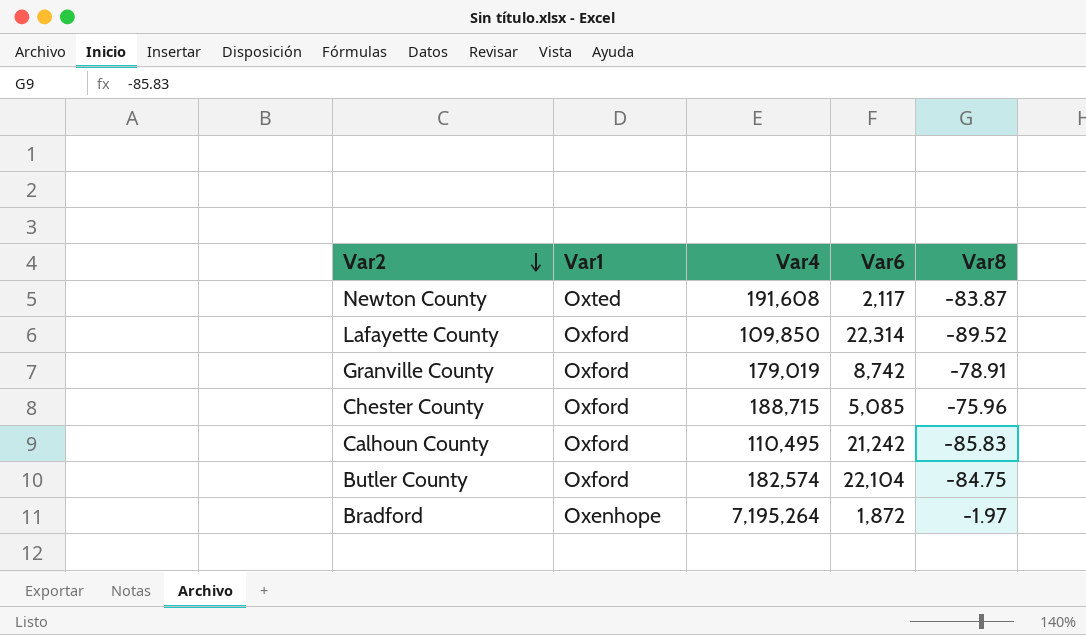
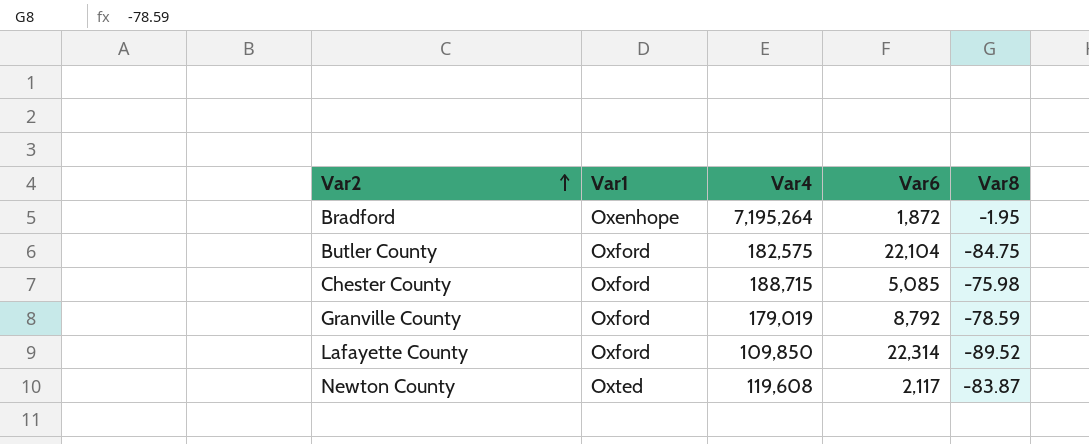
row order: Var2 descending -> Var2 ascending
row Calhoun County: Oxford | 110,495 | 21,242 | -85.83 -> none
Bradford | Var8: -1.97 -> -1.95
Butler County | Var4: 182,574 -> 182,575
Chester County | Var8: -75.96 -> -75.98
Granville County | Var6: 8,742 -> 8,792
Granville County | Var8: -78.91 -> -78.59
Newton County | Var4: 191,608 -> 119,608

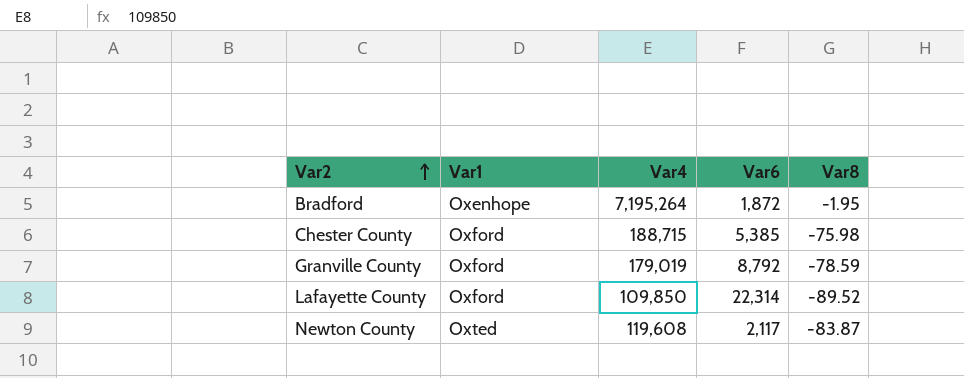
row Butler County: Oxford | 182,575 | 22,104 | -84.75 -> none
Chester County | Var6: 5,085 -> 5,385

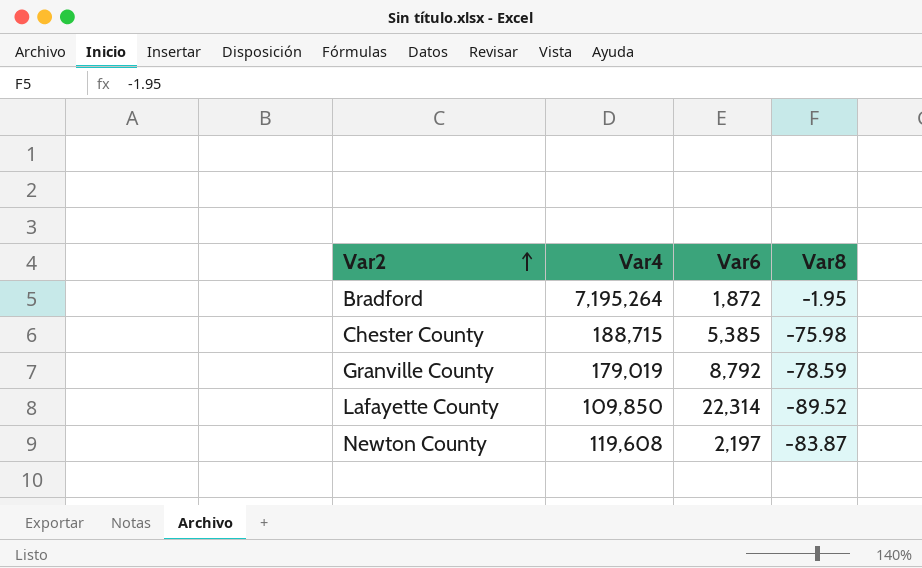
column Var1 | position: 2 -> none
Newton County | Var6: 2,117 -> 2,197

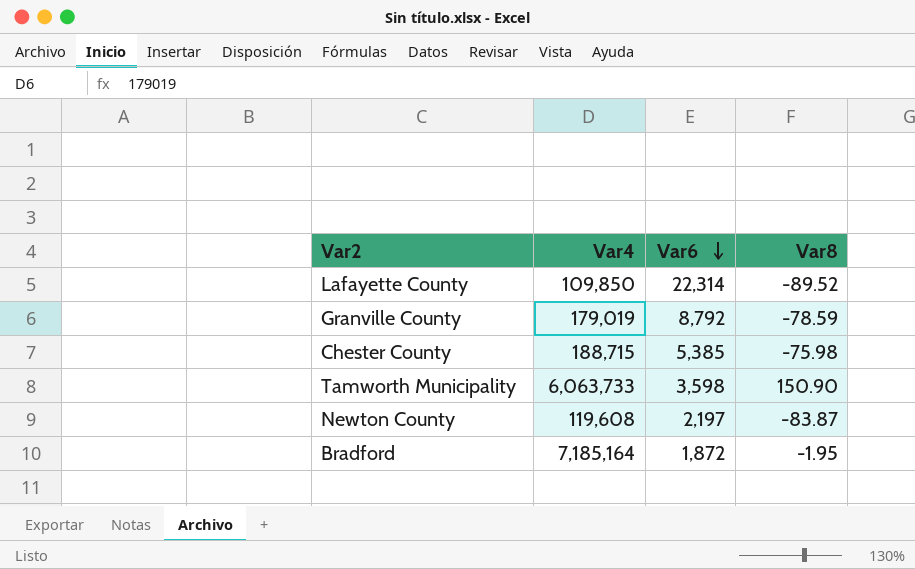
row order: Var2 ascending -> Var6 descending
row Tamworth Municipality: none -> 6,063,733 | 3,598 | 150.90
Bradford | Var4: 7,195,264 -> 7,185,164

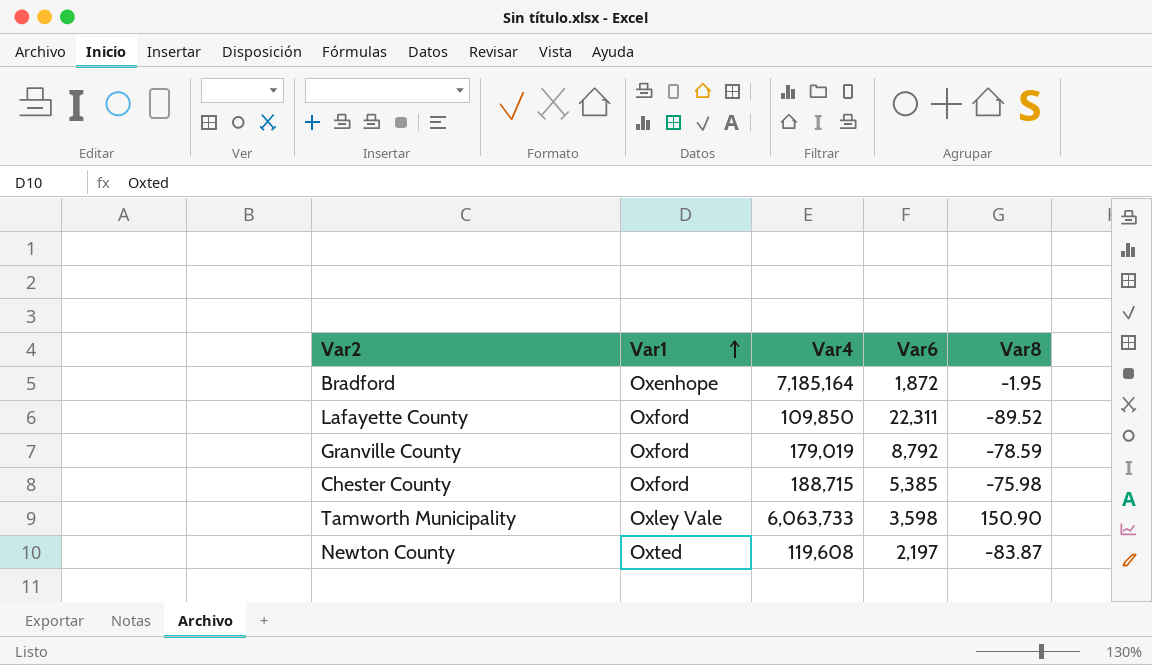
row order: Var6 descending -> Var1 ascending
column Var1 | position: none -> 2
Lafayette County | Var6: 22,314 -> 22,311

